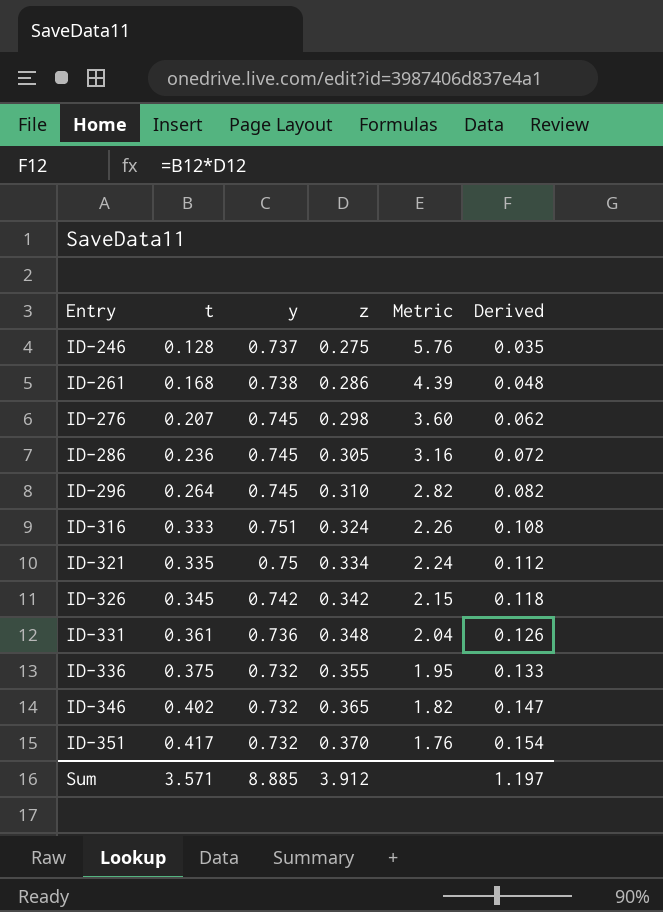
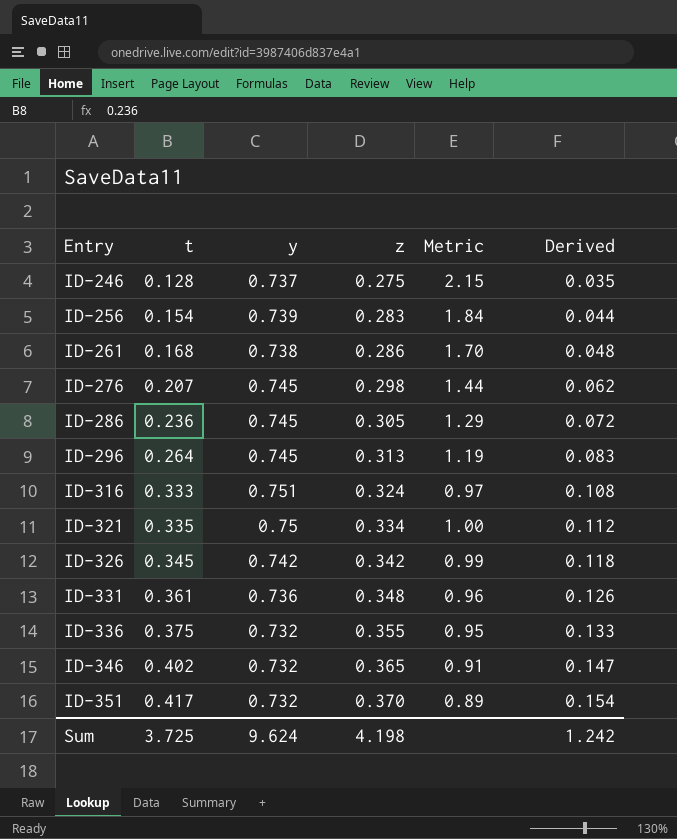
column Metric | formula: [y] / [t] -> [z] / [t]
row ID-256: none -> 0.154 | 0.739 | 0.283 | 1.84 | 0.044
ID-296 | z: 0.310 -> 0.313
ID-296 | Derived: 0.082 -> 0.083
Sum | t: 3.571 -> 3.725
Sum | y: 8.885 -> 9.624
Sum | z: 3.912 -> 4.198
Sum | Derived: 1.197 -> 1.242

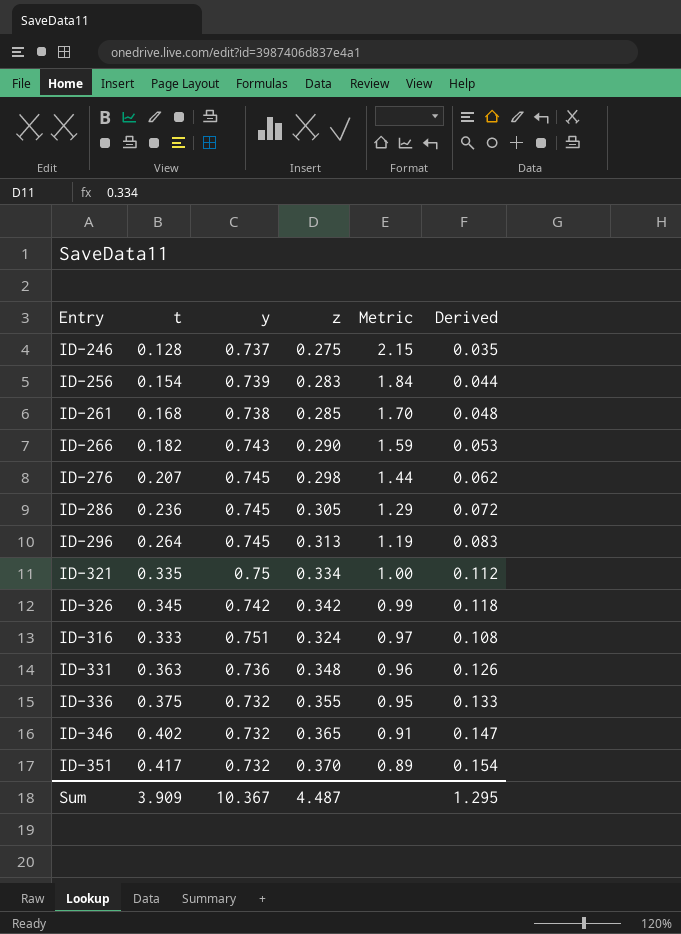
row order: Entry ascending -> Metric descending
ID-261 | z: 0.286 -> 0.285
row ID-266: none -> 0.182 | 0.743 | 0.290 | 1.59 | 0.053
ID-331 | t: 0.361 -> 0.363
Sum | t: 3.725 -> 3.909
Sum | y: 9.624 -> 10.367
Sum | z: 4.198 -> 4.487
Sum | Derived: 1.242 -> 1.295

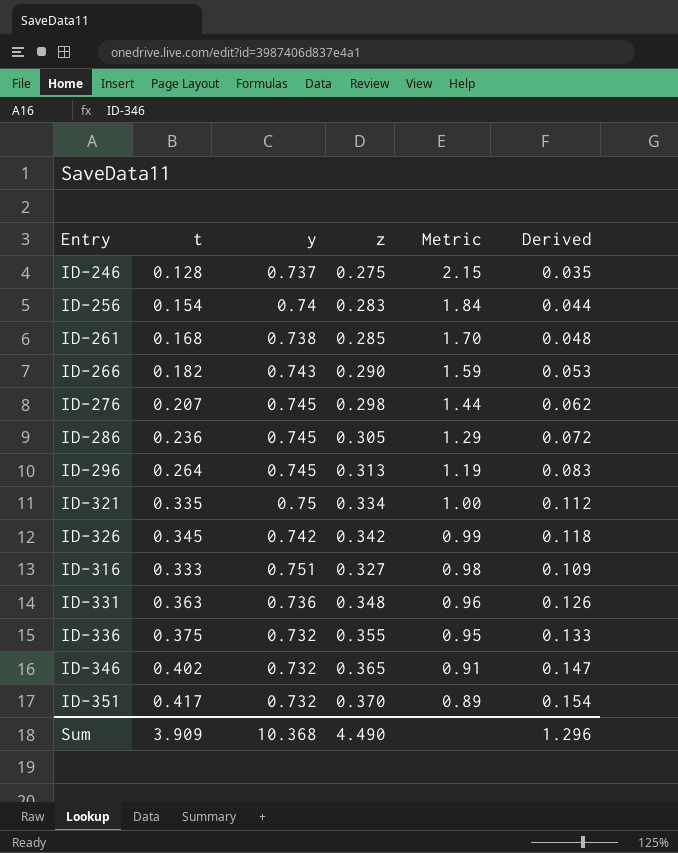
ID-256 | y: 0.739 -> 0.74
ID-316 | z: 0.324 -> 0.327
ID-316 | Metric: 0.97 -> 0.98
ID-316 | Derived: 0.108 -> 0.109
Sum | y: 10.367 -> 10.368
Sum | z: 4.487 -> 4.490
Sum | Derived: 1.295 -> 1.296

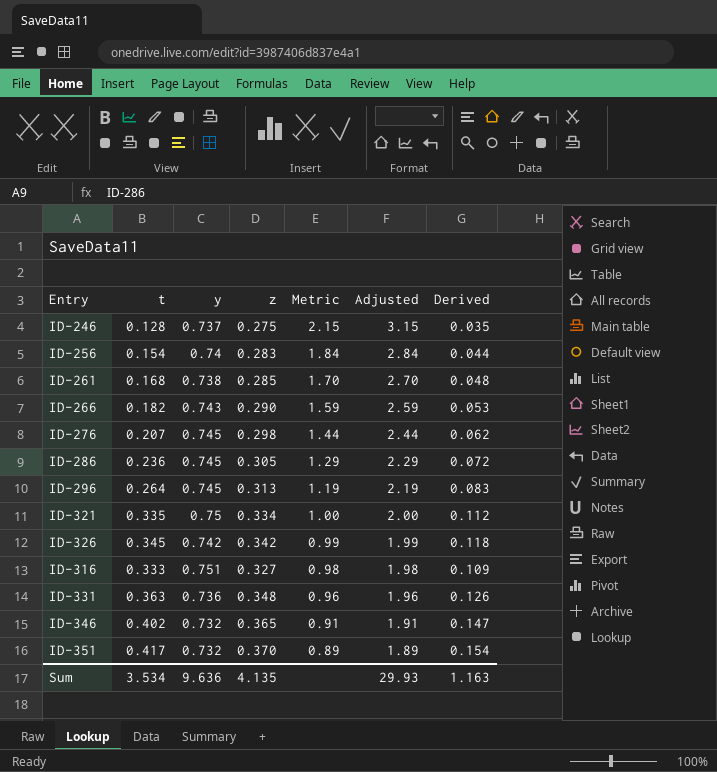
column Adjusted | formula: none -> [Metric] + 1
row ID-336: 0.375 | 0.732 | 0.355 | 0.95 | 0.133 -> none
Sum | t: 3.909 -> 3.534
Sum | y: 10.368 -> 9.636
Sum | z: 4.490 -> 4.135
Sum | Derived: 1.296 -> 1.163

